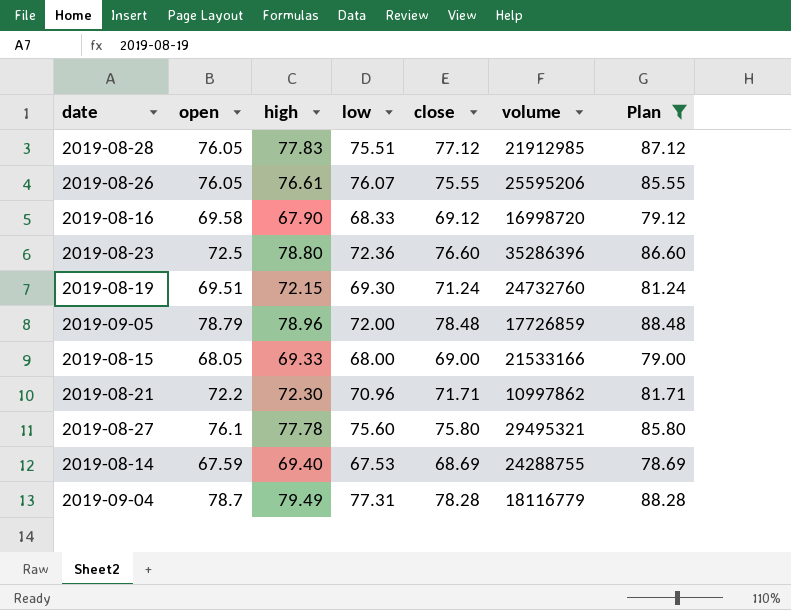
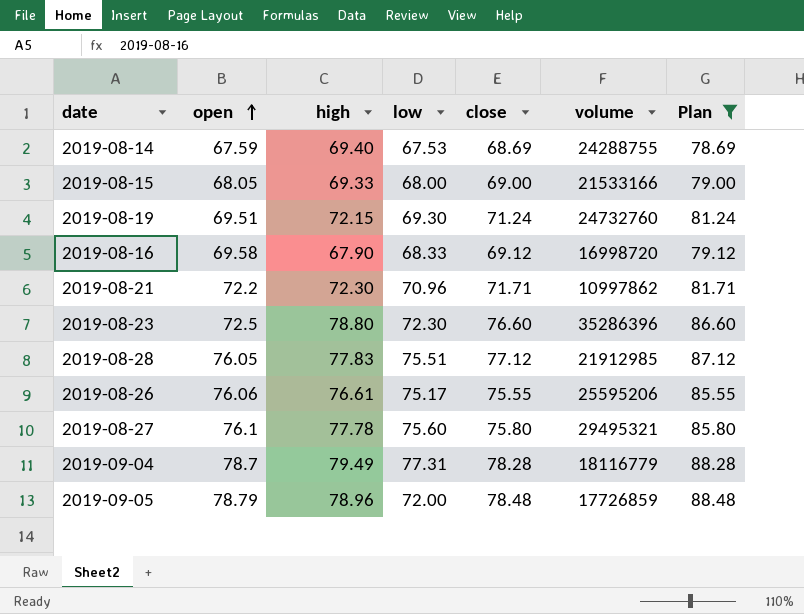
row order: none -> open ascending
2019-08-23 | low: 72.36 -> 72.30
2019-08-26 | open: 76.05 -> 76.06
2019-08-26 | low: 76.07 -> 75.17

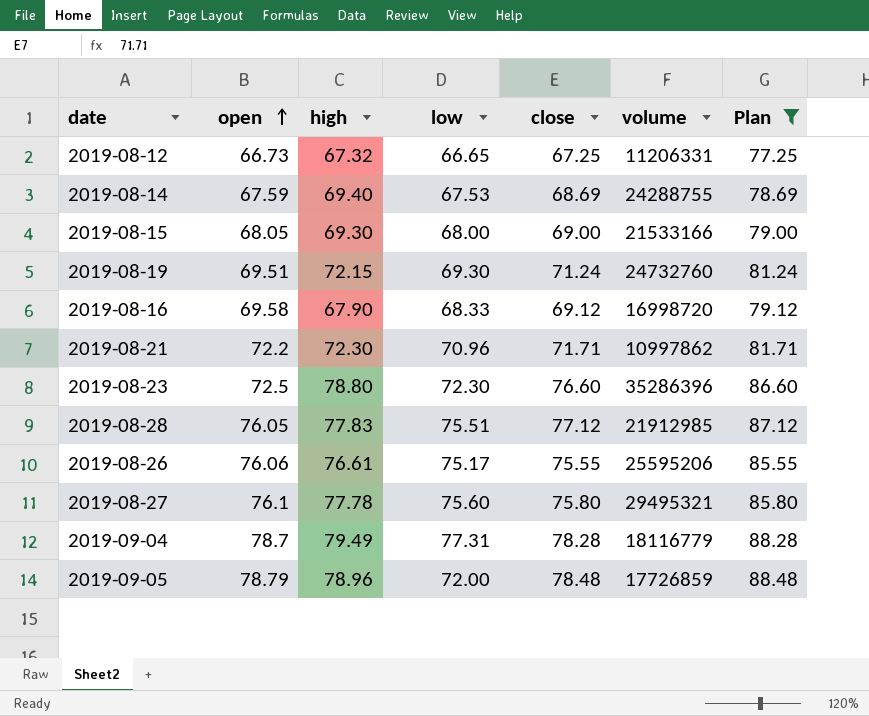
row 2019-08-12: none -> 66.73 | 67.32 | 66.65 | 67.25 | 11206331 | 77.25
2019-08-15 | high: 69.33 -> 69.30

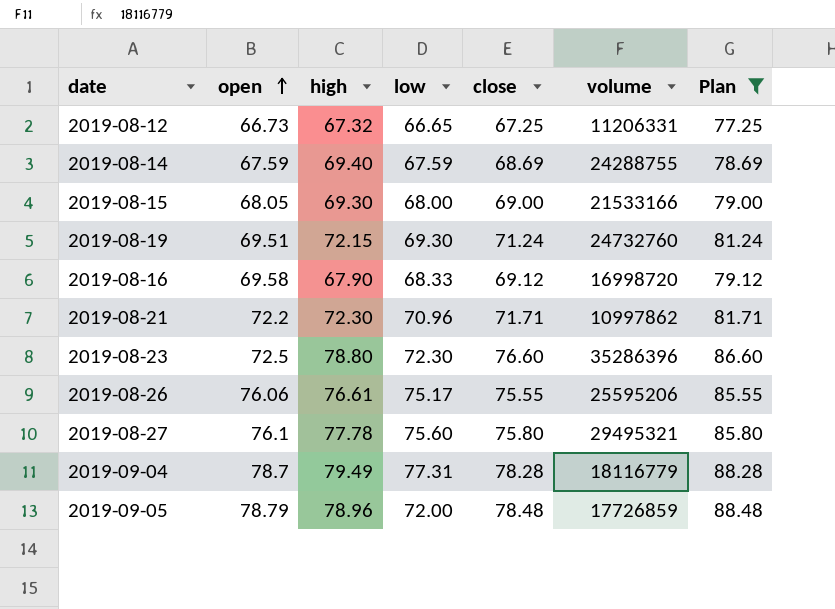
row 2019-08-28: 76.05 | 77.83 | 75.51 | 77.12 | 21912985 | 87.12 -> none
2019-08-14 | low: 67.53 -> 67.59

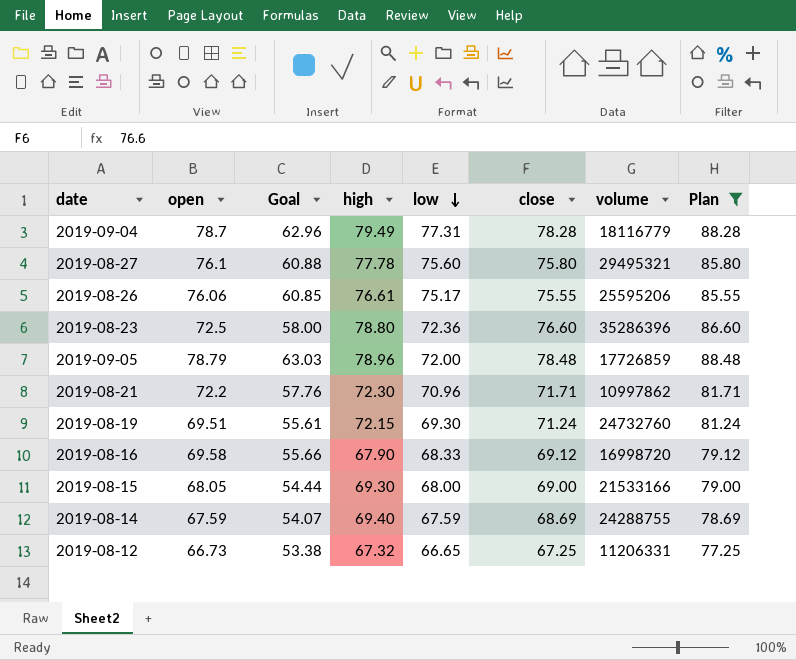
row order: open ascending -> low descending
column Goal | formula: none -> [open] * 0.8
2019-08-23 | low: 72.30 -> 72.36

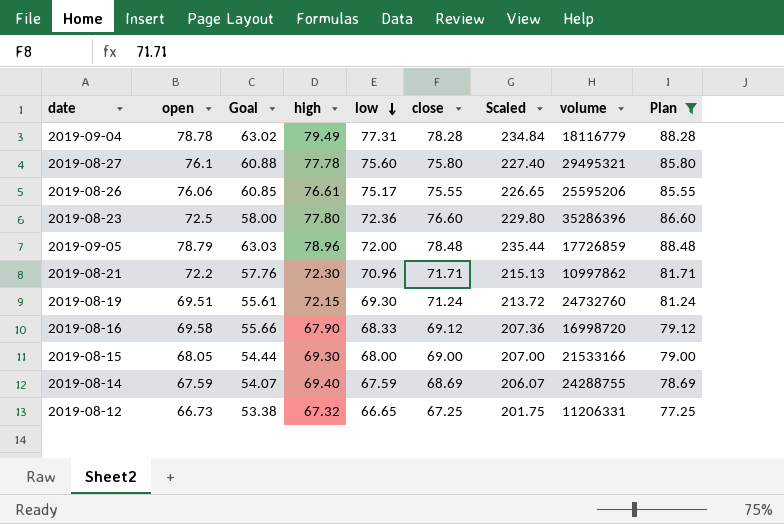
column Scaled | formula: none -> [close] * 3
2019-09-04 | open: 78.7 -> 78.78
2019-09-04 | Goal: 62.96 -> 63.02
2019-08-23 | high: 78.80 -> 77.80

